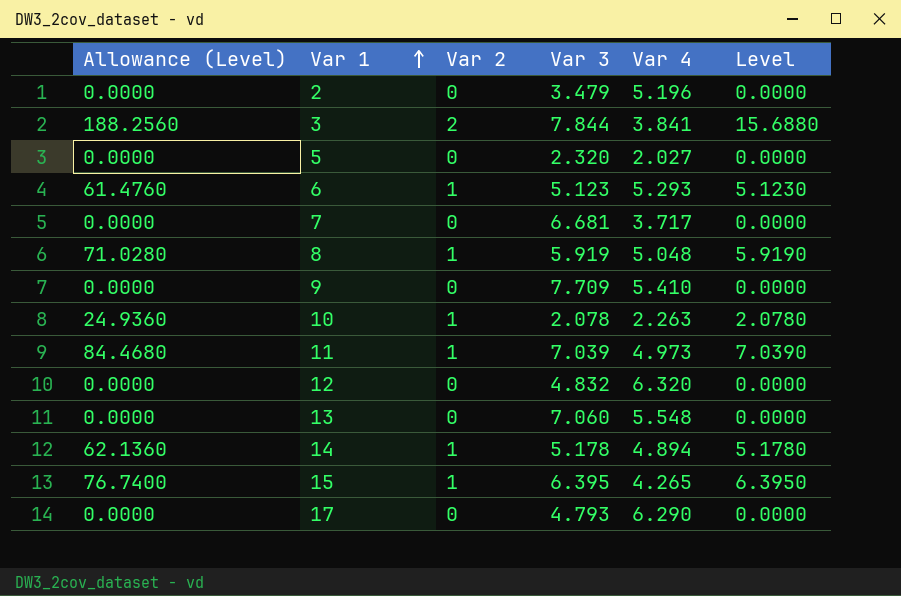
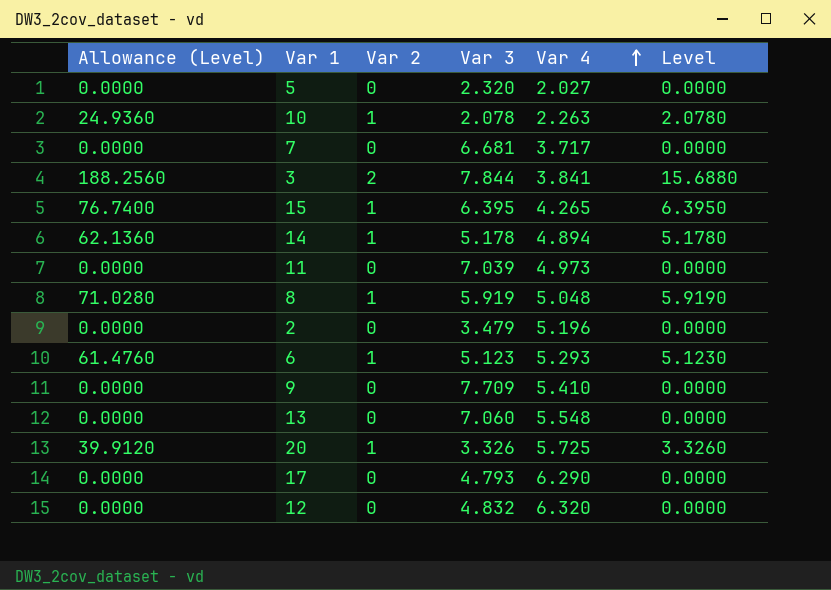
row order: Var 1 ascending -> Var 4 ascending
11 | Allowance (Level): 84.4680 -> 0.0000
11 | Var 2: 1 -> 0
11 | Level: 7.0390 -> 0.0000
row 20: none -> 39.9120 | 1 | 3.326 | 5.725 | 3.3260

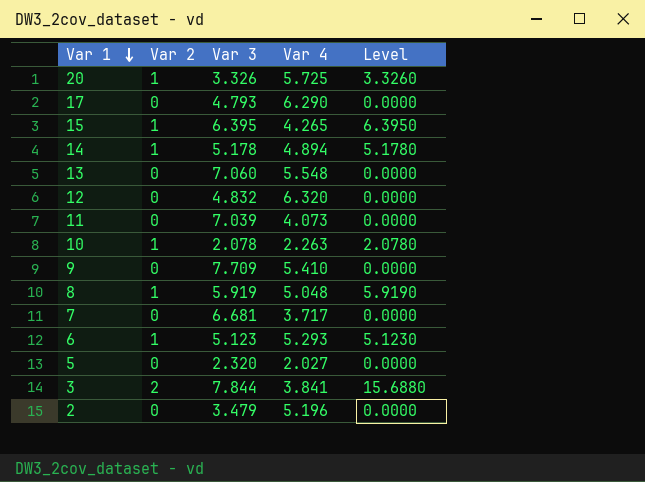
row order: Var 4 ascending -> Var 1 descending
column Allowance (Level) | formula: [Level] * 12 -> none
11 | Var 4: 4.973 -> 4.073

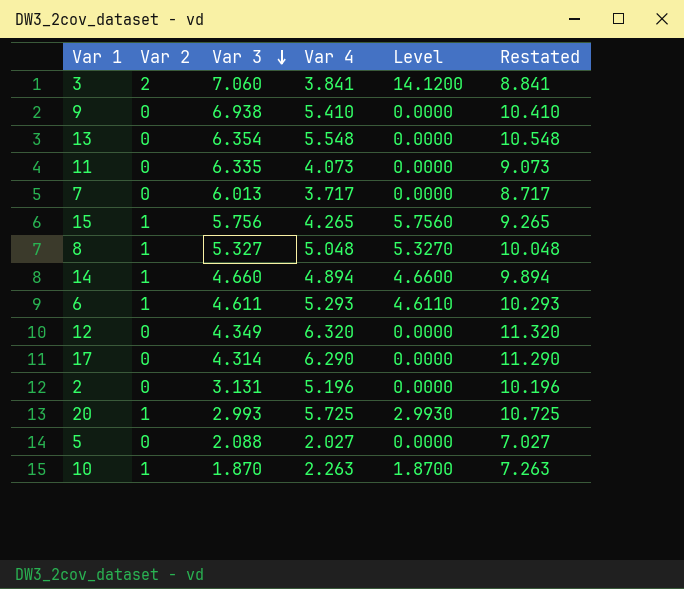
row order: Var 1 descending -> Var 3 descending
column Restated | formula: none -> [Var 4] + 5
3 | Var 3: 7.844 -> 7.060
3 | Level: 15.6880 -> 14.1200
9 | Var 3: 7.709 -> 6.938
13 | Var 3: 7.060 -> 6.354
11 | Var 3: 7.039 -> 6.335
7 | Var 3: 6.681 -> 6.013
15 | Var 3: 6.395 -> 5.756
15 | Level: 6.3950 -> 5.7560
8 | Var 3: 5.919 -> 5.327
8 | Level: 5.9190 -> 5.3270
14 | Var 3: 5.178 -> 4.660
14 | Level: 5.1780 -> 4.6600
6 | Var 3: 5.123 -> 4.611
6 | Level: 5.1230 -> 4.6110
12 | Var 3: 4.832 -> 4.349
17 | Var 3: 4.793 -> 4.314
2 | Var 3: 3.479 -> 3.131
20 | Var 3: 3.326 -> 2.993
20 | Level: 3.3260 -> 2.9930
5 | Var 3: 2.320 -> 2.088
10 | Var 3: 2.078 -> 1.870
10 | Level: 2.0780 -> 1.8700

